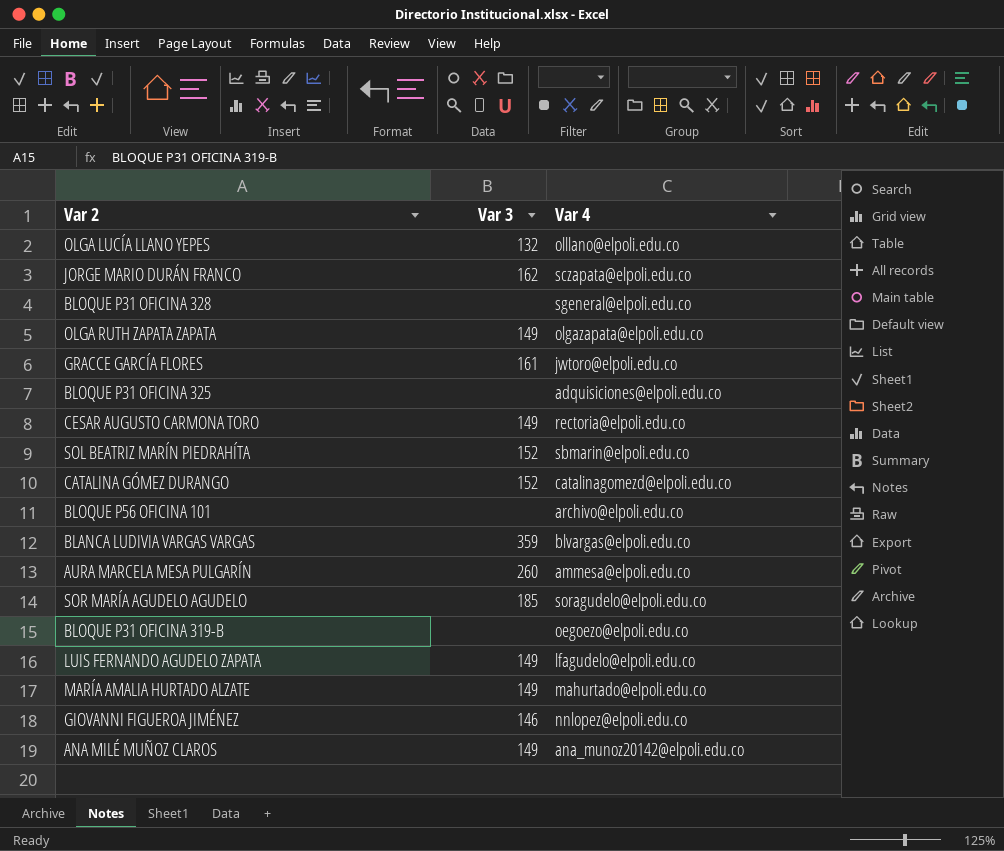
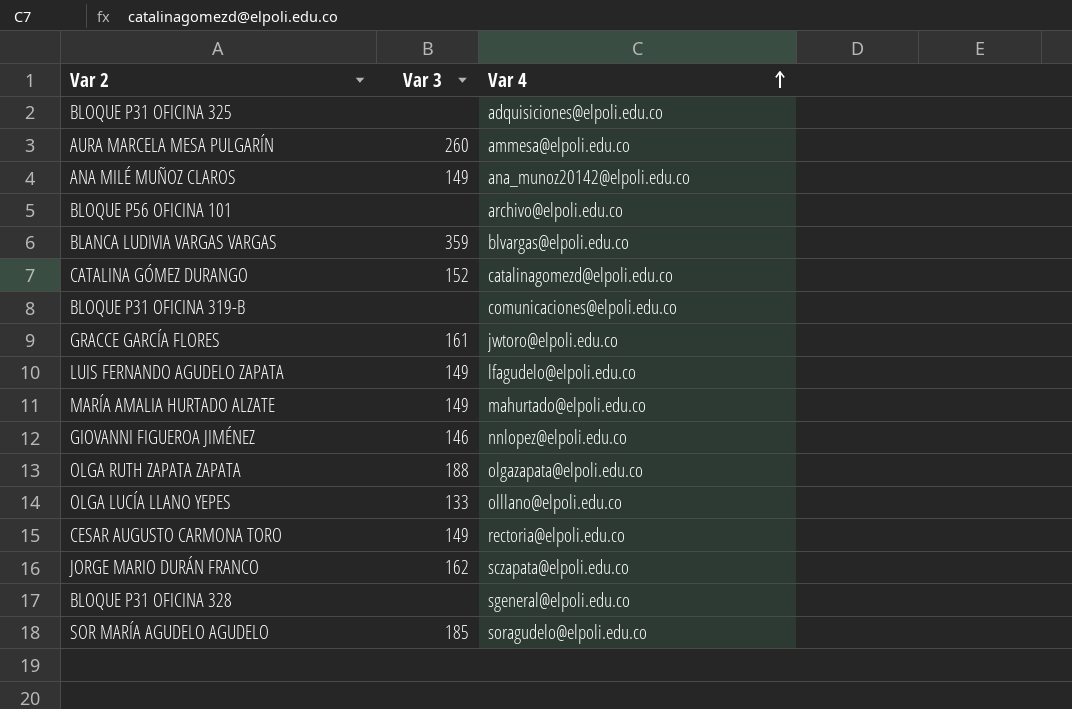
row order: none -> Var 4 ascending
row SOL BEATRIZ MARÍN PIEDRAHÍTA: 152 | sbmarin@elpoli.edu.co -> none
BLOQUE P31 OFICINA 319-B | Var 4: oegoezo@elpoli.edu.co -> comunicaciones@elpoli.edu.co
OLGA RUTH ZAPATA ZAPATA | Var 3: 149 -> 188
OLGA LUCÍA LLANO YEPES | Var 3: 132 -> 133

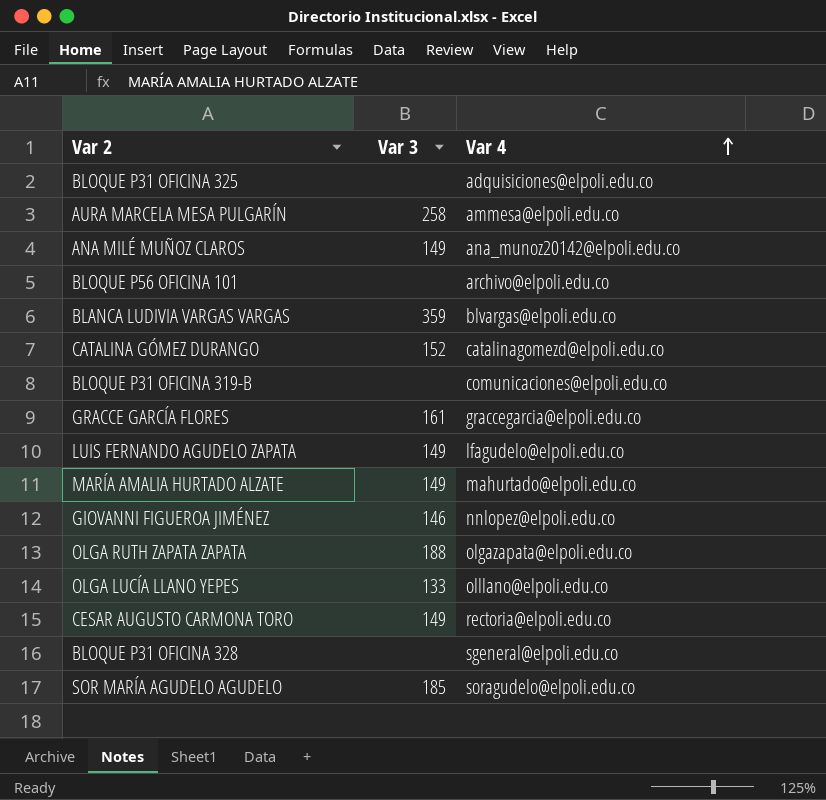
row JORGE MARIO DURÁN FRANCO: 162 | sczapata@elpoli.edu.co -> none
AURA MARCELA MESA PULGARÍN | Var 3: 260 -> 258
GRACCE GARCÍA FLORES | Var 4: jwtoro@elpoli.edu.co -> graccegarcia@elpoli.edu.co

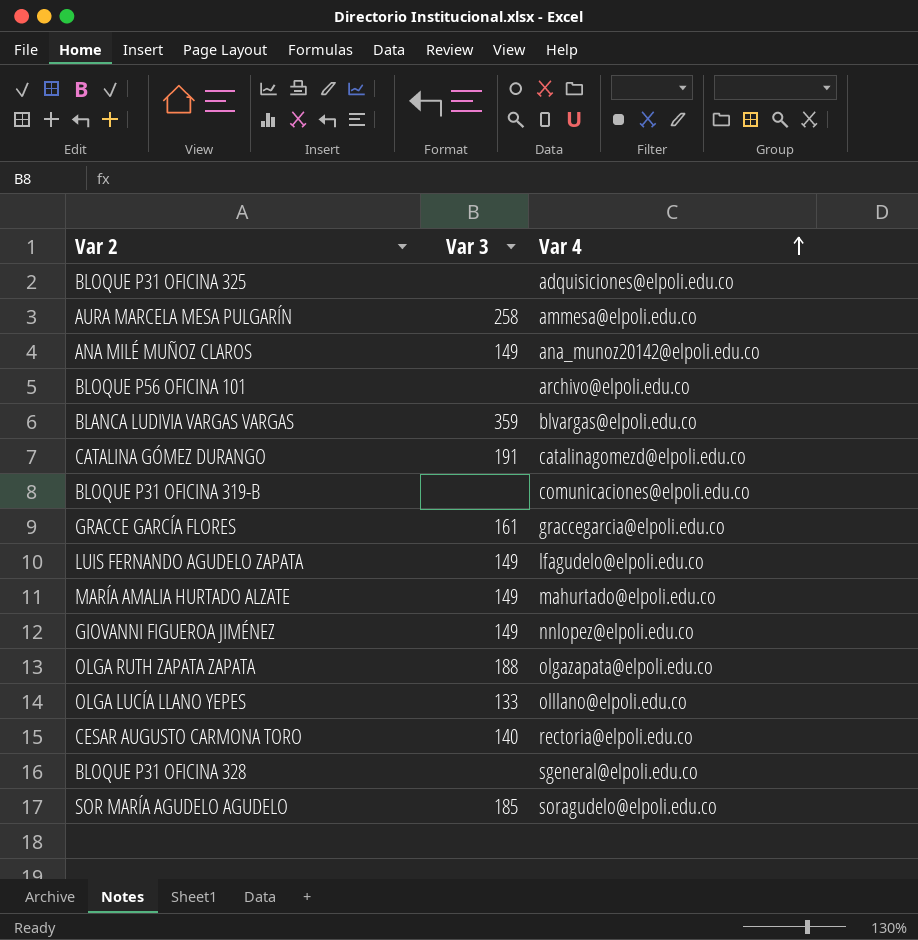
CATALINA GÓMEZ DURANGO | Var 3: 152 -> 191
GIOVANNI FIGUEROA JIMÉNEZ | Var 3: 146 -> 149
CESAR AUGUSTO CARMONA TORO | Var 3: 149 -> 140

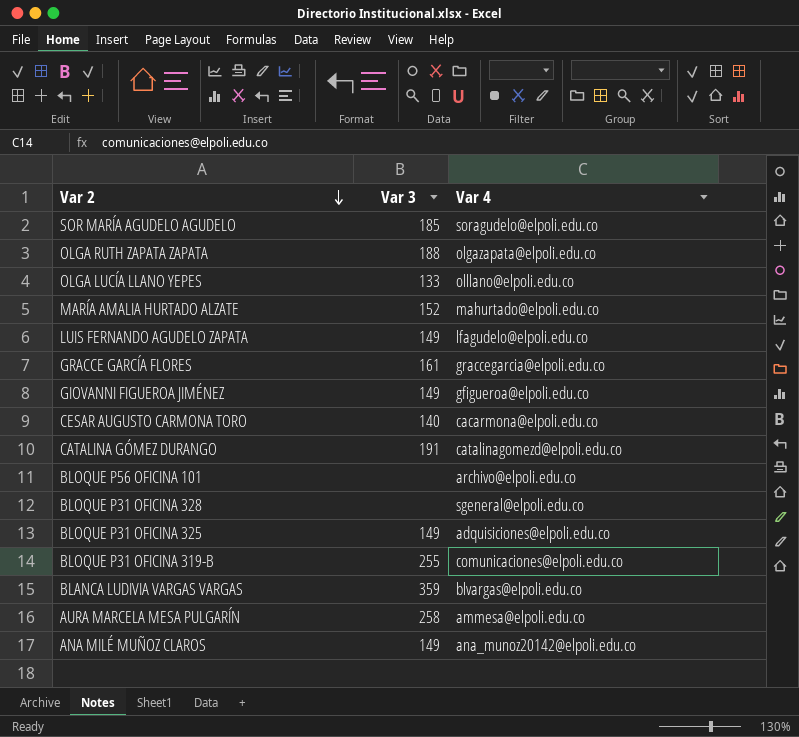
row order: Var 4 ascending -> Var 2 descending
MARÍA AMALIA HURTADO ALZATE | Var 3: 149 -> 152
GIOVANNI FIGUEROA JIMÉNEZ | Var 4: nnlopez@elpoli.edu.co -> gfigueroa@elpoli.edu.co
CESAR AUGUSTO CARMONA TORO | Var 4: rectoria@elpoli.edu.co -> cacarmona@elpoli.edu.co
BLOQUE P31 OFICINA 325 | Var 3: none -> 149
BLOQUE P31 OFICINA 319-B | Var 3: none -> 255

